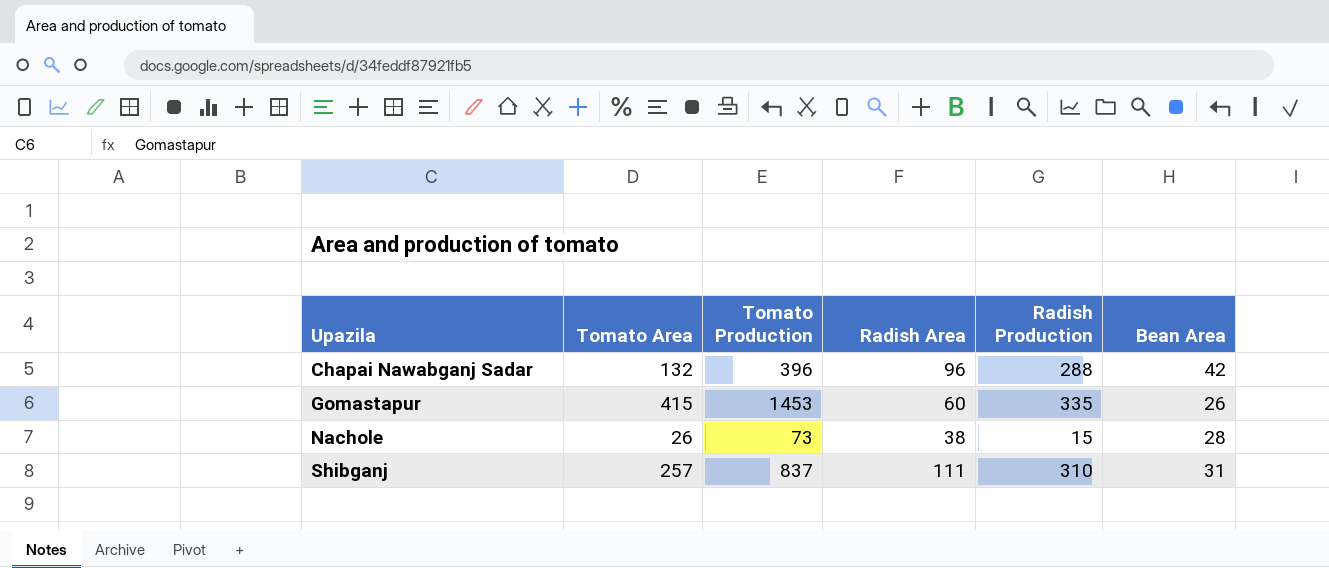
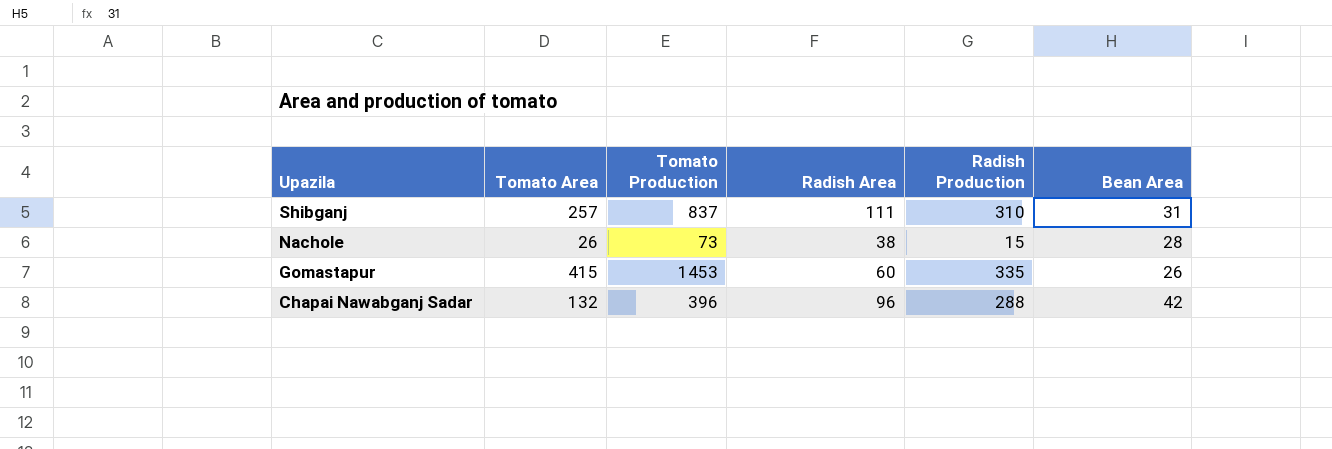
row order: Upazila ascending -> Upazila descending

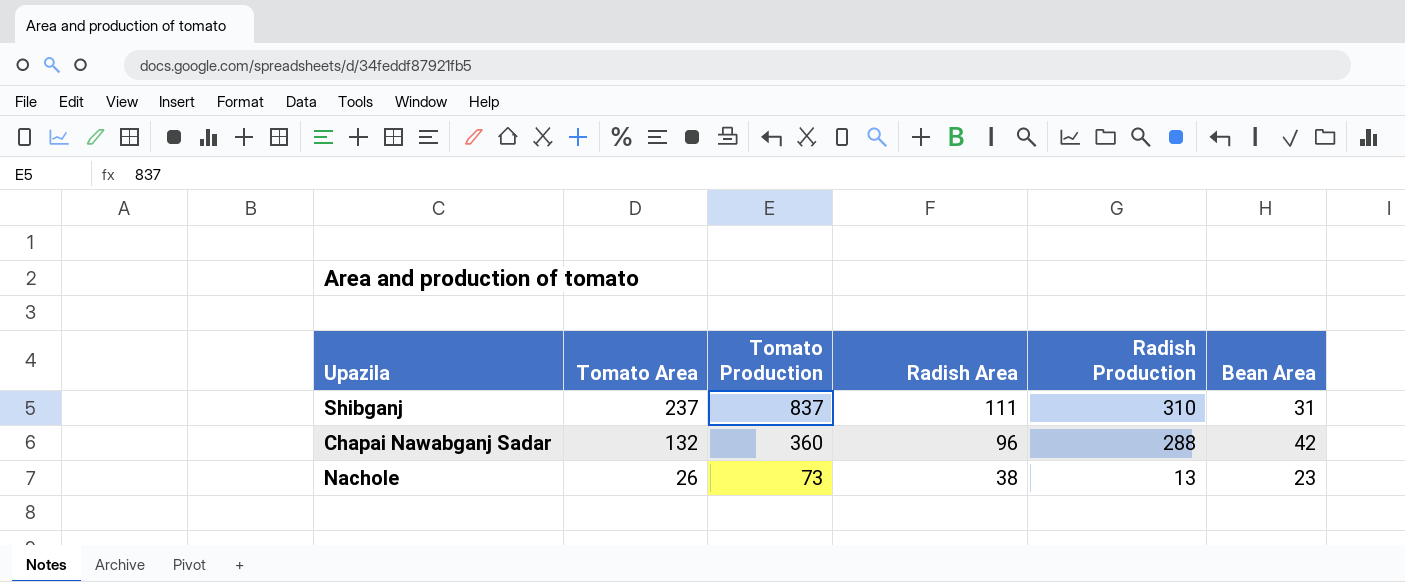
row order: Upazila descending -> Tomato Area descending
row Gomastapur: 415 | 1453 | 60 | 335 | 26 -> none
Shibganj | Tomato Area: 257 -> 237
Chapai Nawabganj Sadar | Tomato Production: 396 -> 360
Nachole | Radish Production: 15 -> 13
Nachole | Bean Area: 28 -> 23

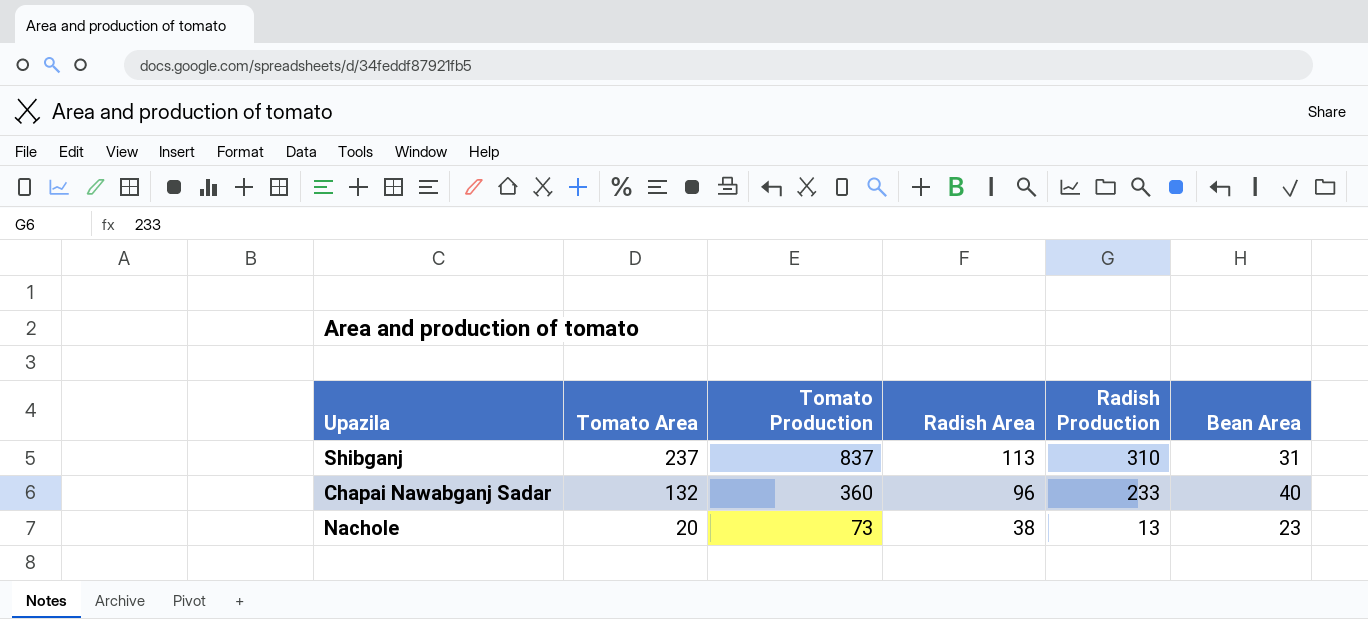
Shibganj | Radish Area: 111 -> 113
Chapai Nawabganj Sadar | Radish Production: 288 -> 233
Chapai Nawabganj Sadar | Bean Area: 42 -> 40
Nachole | Tomato Area: 26 -> 20

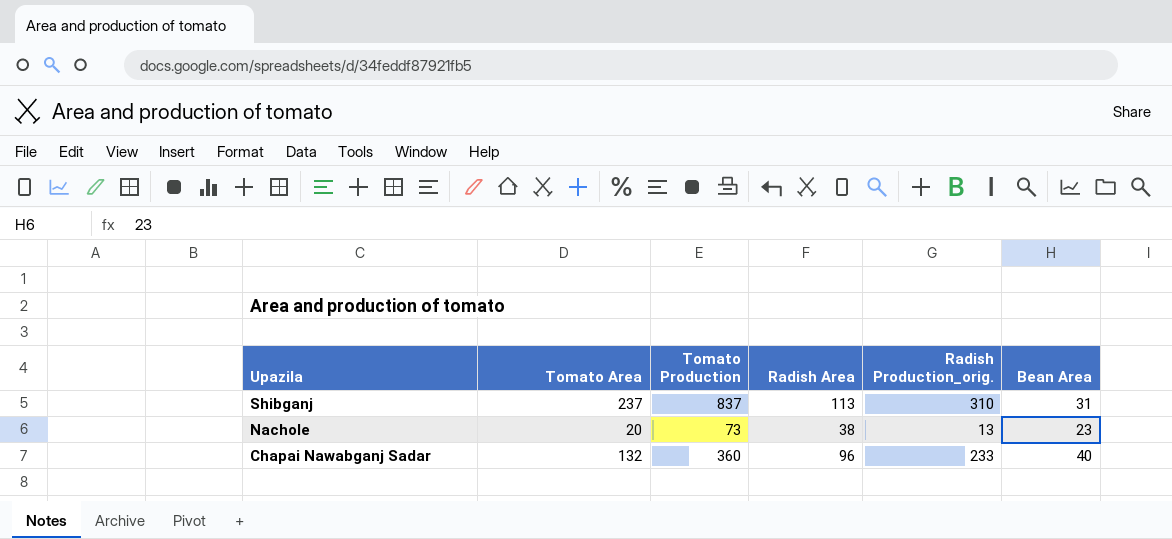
row order: Tomato Area descending -> Upazila descending
column name: Radish Production -> Radish Production_orig.

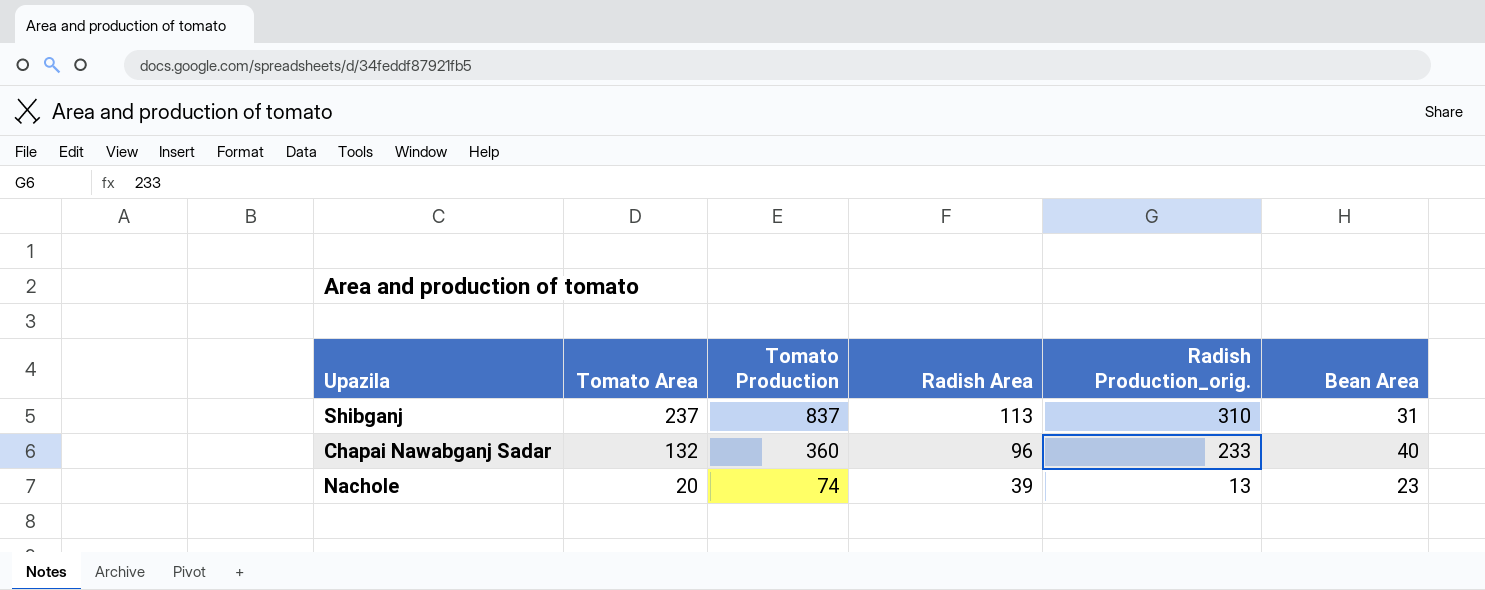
row order: Upazila descending -> Tomato Area descending
Nachole | Tomato Production: 73 -> 74
Nachole | Radish Area: 38 -> 39

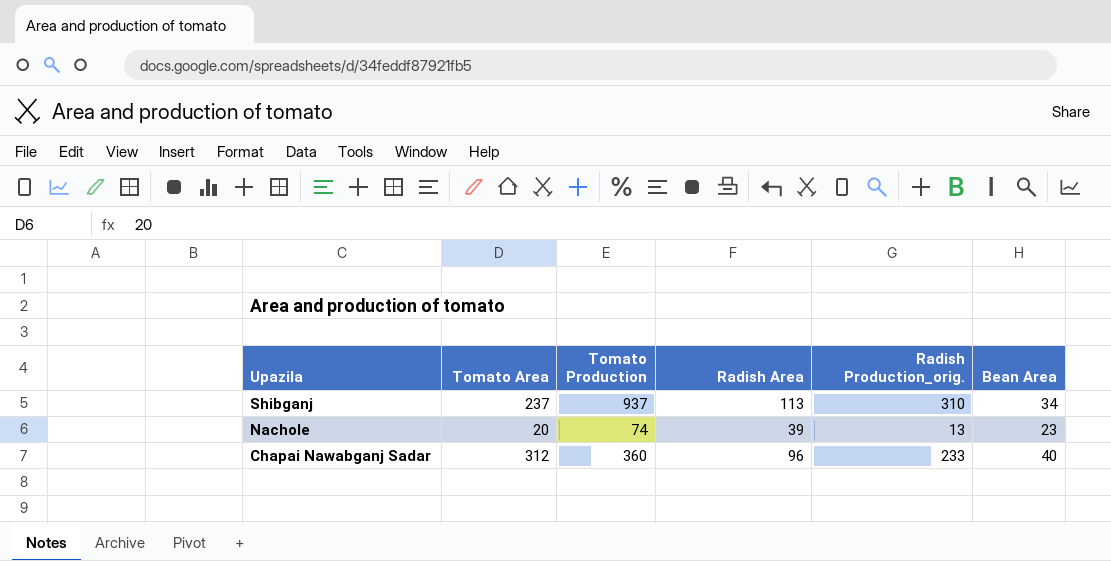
row order: Tomato Area descending -> Upazila descending
Shibganj | Tomato Production: 837 -> 937
Shibganj | Bean Area: 31 -> 34
Chapai Nawabganj Sadar | Tomato Area: 132 -> 312

